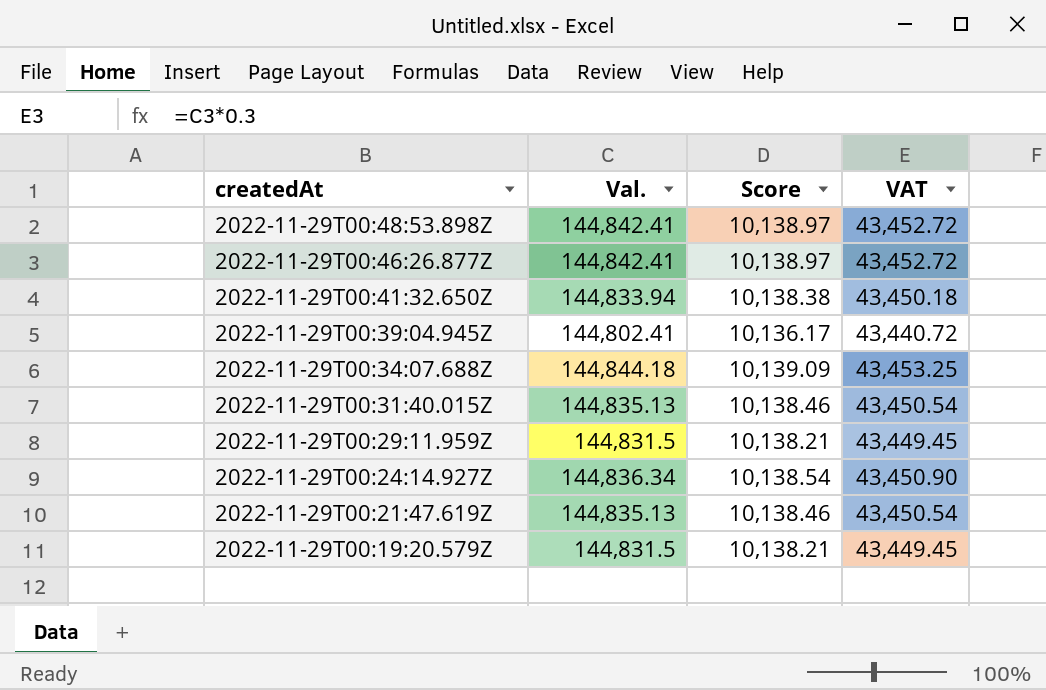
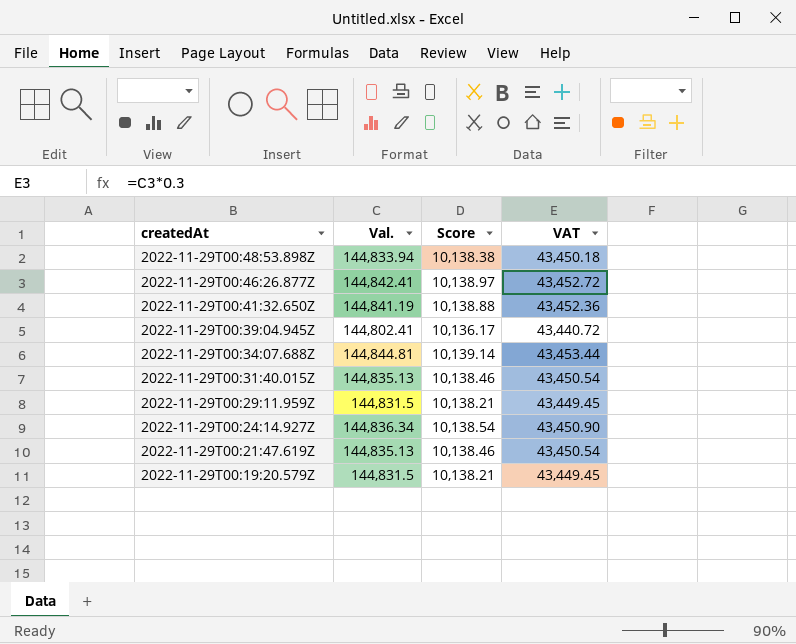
2022-11-29T00:48:53.898Z | Val.: 144,842.41 -> 144,833.94
2022-11-29T00:48:53.898Z | Score: 10,138.97 -> 10,138.38
2022-11-29T00:48:53.898Z | VAT: 43,452.72 -> 43,450.18
2022-11-29T00:41:32.650Z | Val.: 144,833.94 -> 144,841.19
2022-11-29T00:41:32.650Z | Score: 10,138.38 -> 10,138.88
2022-11-29T00:41:32.650Z | VAT: 43,450.18 -> 43,452.36
2022-11-29T00:34:07.688Z | Val.: 144,844.18 -> 144,844.81
2022-11-29T00:34:07.688Z | Score: 10,139.09 -> 10,139.14
2022-11-29T00:34:07.688Z | VAT: 43,453.25 -> 43,453.44

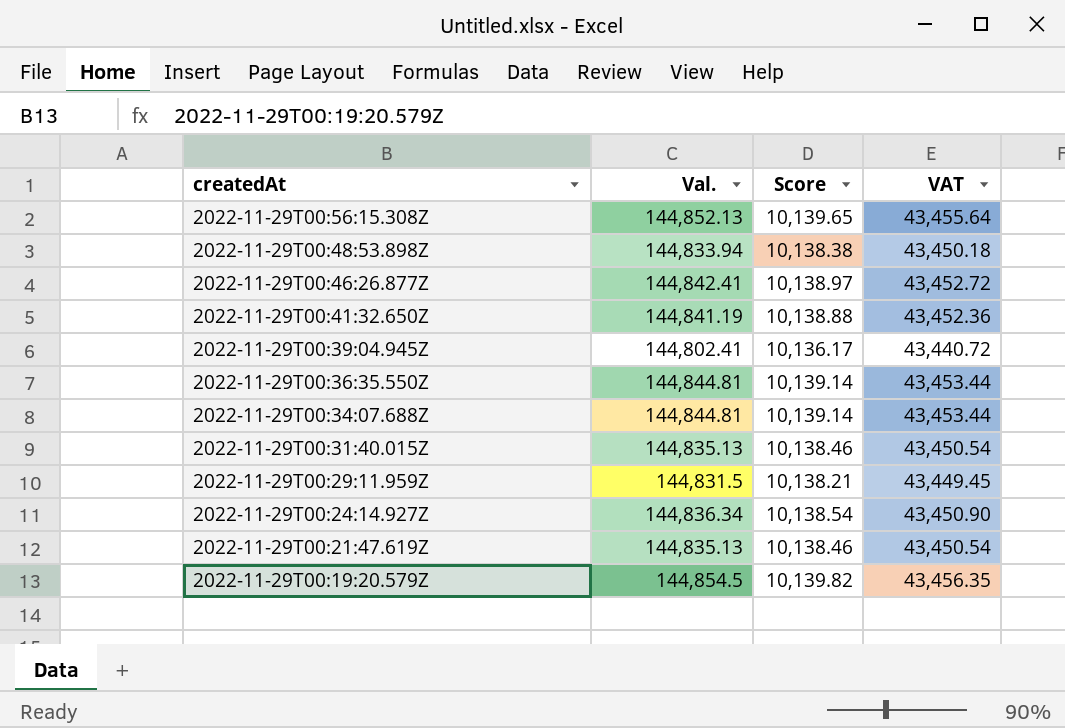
row 2022-11-29T00:56:15.308Z: none -> 144,852.13 | 10,139.65 | 43,455.64
row 2022-11-29T00:36:35.550Z: none -> 144,844.81 | 10,139.14 | 43,453.44
2022-11-29T00:19:20.579Z | Val.: 144,831.5 -> 144,854.5
2022-11-29T00:19:20.579Z | Score: 10,138.21 -> 10,139.82
2022-11-29T00:19:20.579Z | VAT: 43,449.45 -> 43,456.35

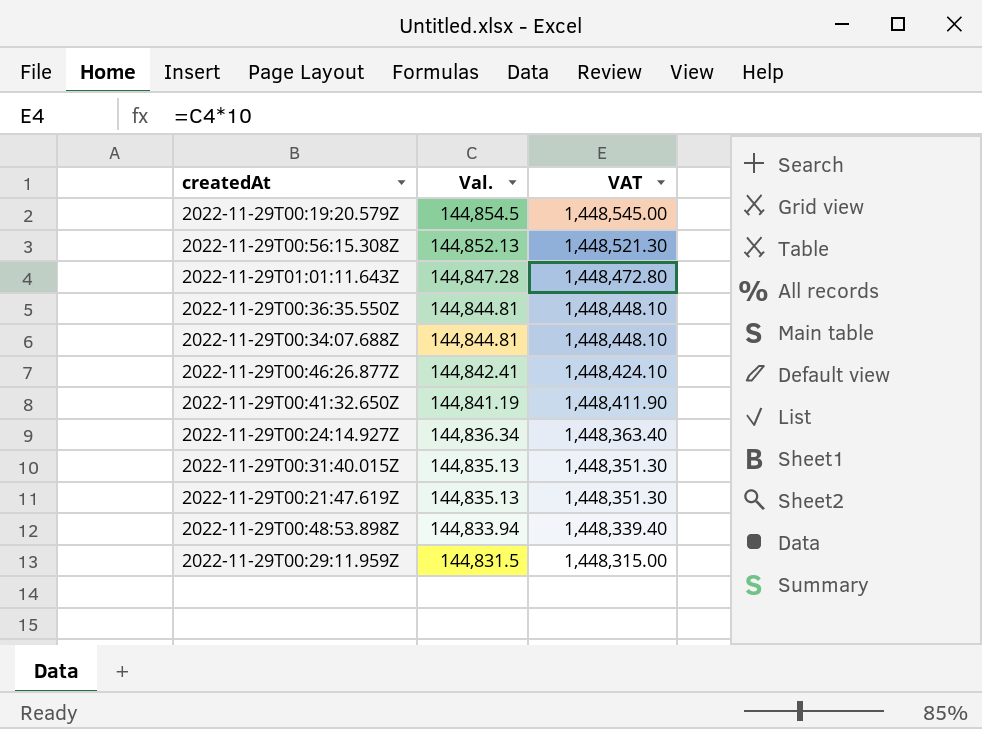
row order: createdAt descending -> Val. descending
column Score | formula: [Val.] * 0.07 -> none
column VAT | formula: [Val.] * 0.3 -> [Val.] * 10
row 2022-11-29T00:39:04.945Z: 144,802.41 | 10,136.17 | 43,440.72 -> none
row 2022-11-29T01:01:11.643Z: none -> 144,847.28 | 1,448,472.80

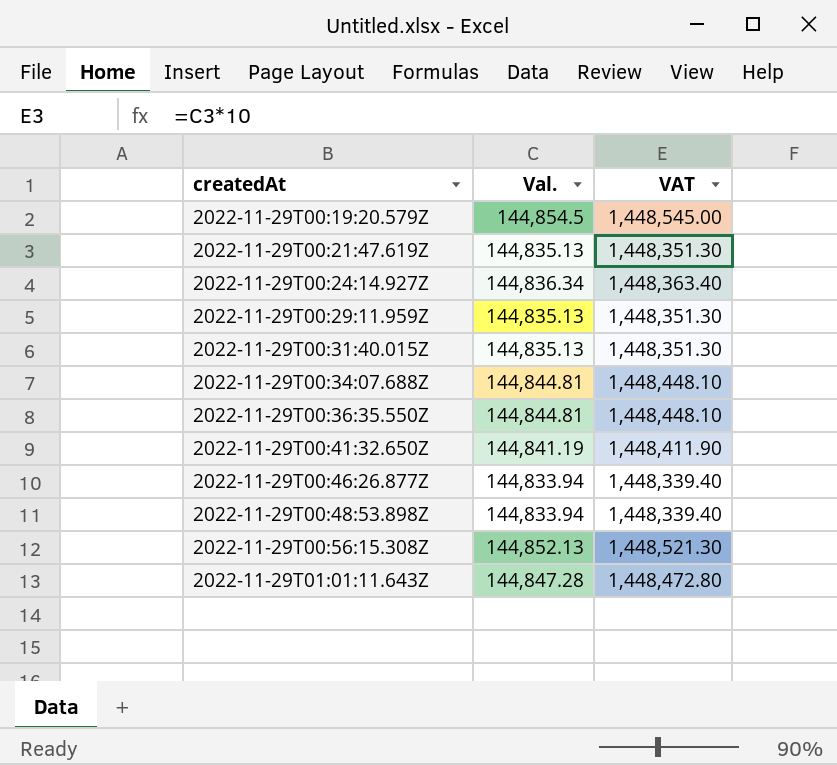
row order: Val. descending -> createdAt ascending
2022-11-29T00:29:11.959Z | Val.: 144,831.5 -> 144,835.13
2022-11-29T00:29:11.959Z | VAT: 1,448,315.00 -> 1,448,351.30
2022-11-29T00:46:26.877Z | Val.: 144,842.41 -> 144,833.94
2022-11-29T00:46:26.877Z | VAT: 1,448,424.10 -> 1,448,339.40

